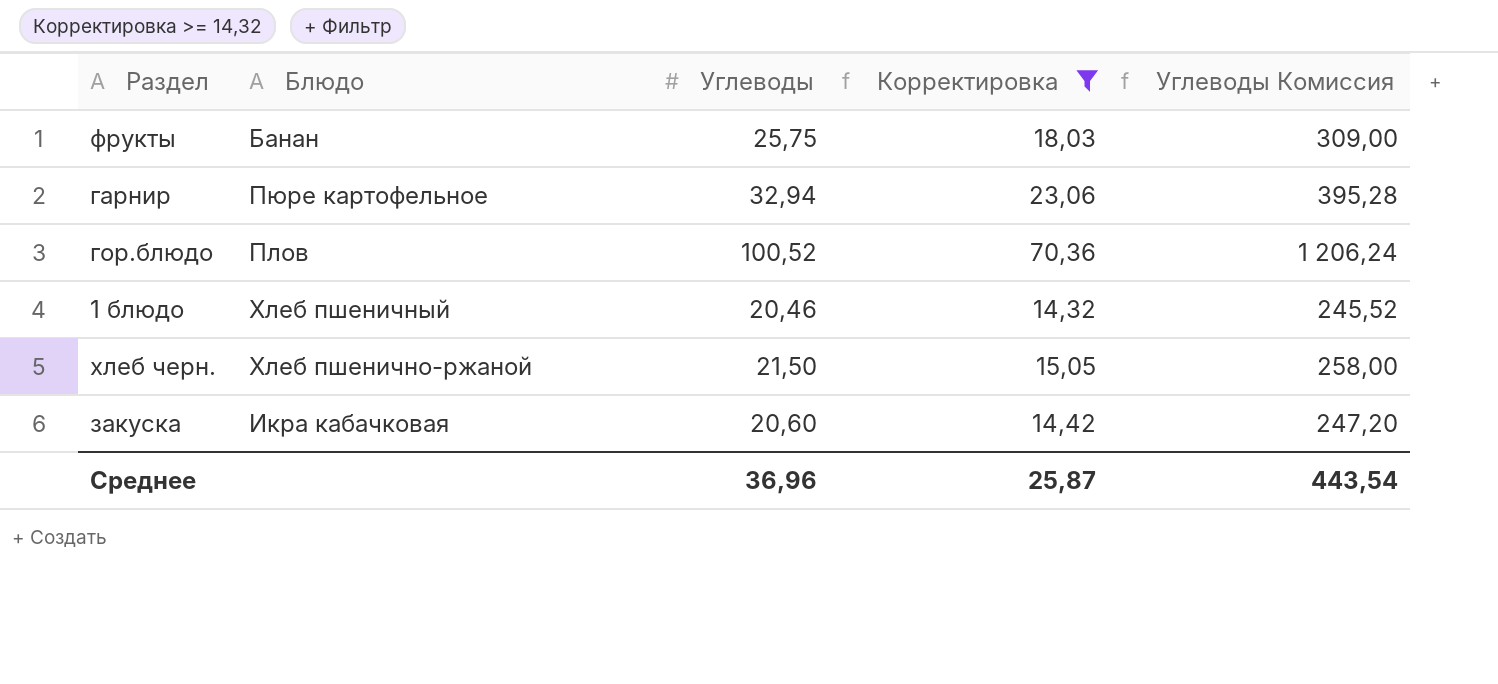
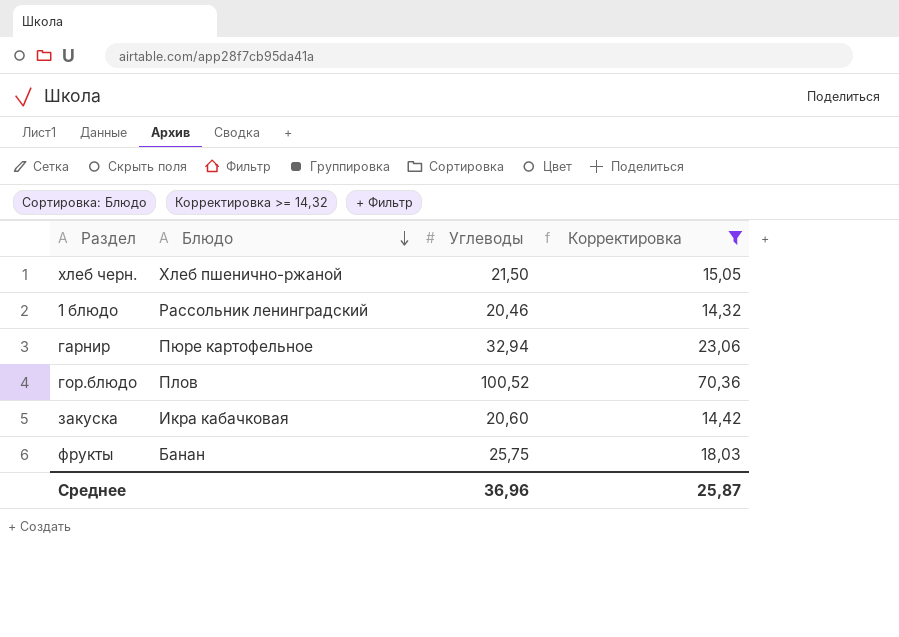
row order: none -> Блюдо descending
column Углеводы Комиссия | formula: [Углеводы] * 12 -> none
1 блюдо | Блюдо: Хлеб пшеничный -> Рассольник ленинградский

